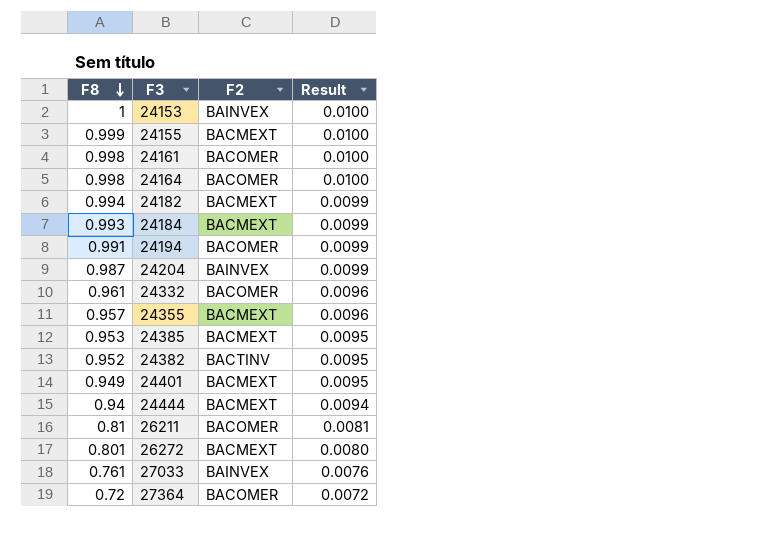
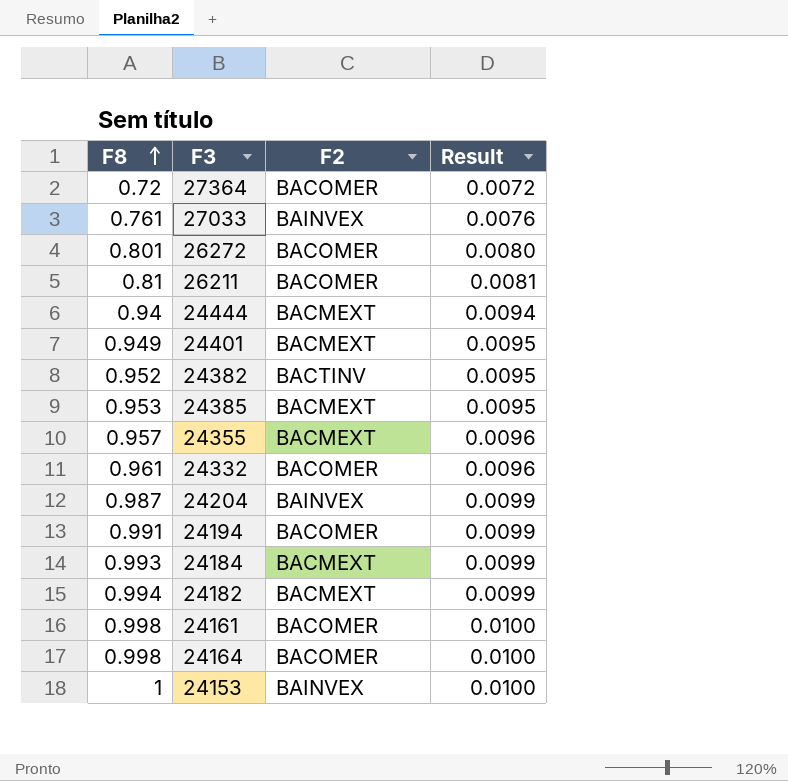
row order: F8 descending -> F8 ascending
row 24155: 0.999 | BACMEXT | 0.0100 -> none
26272 | F2: BACMEXT -> BACOMER

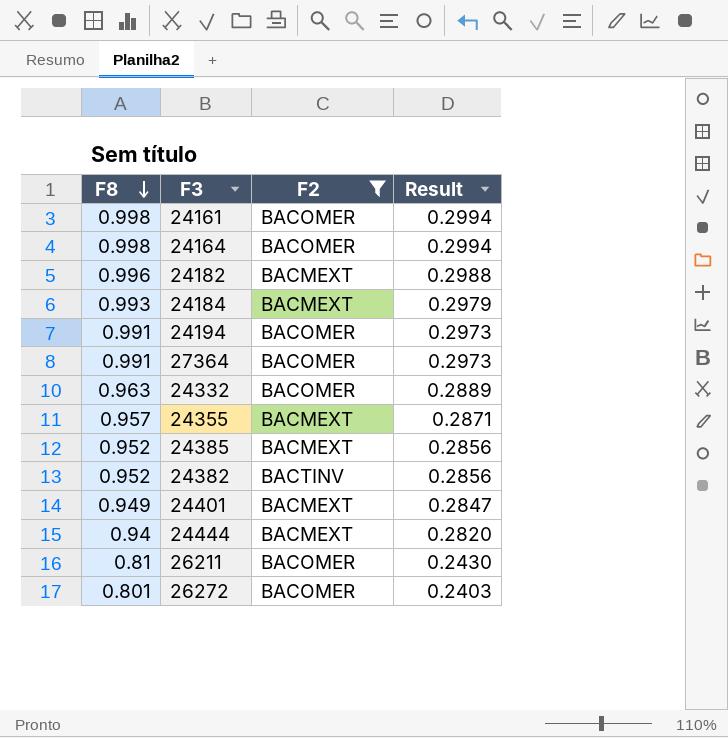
filter: none -> F2 != BAINVEX
row order: F8 ascending -> F8 descending
column Result | formula: [F8] * 0.01 -> [F8] * 0.3
24182 | F8: 0.994 -> 0.996
27364 | F8: 0.72 -> 0.991
24332 | F8: 0.961 -> 0.963
24385 | F8: 0.953 -> 0.952

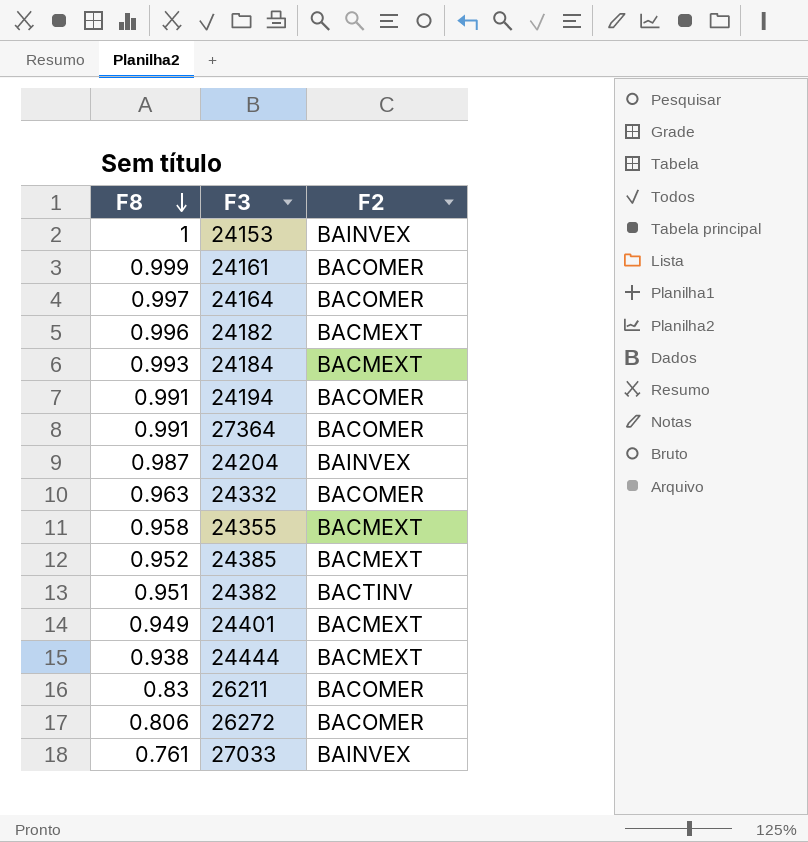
filter: F2 != BAINVEX -> none
column Result | formula: [F8] * 0.3 -> none
24161 | F8: 0.998 -> 0.999
24164 | F8: 0.998 -> 0.997
24355 | F8: 0.957 -> 0.958
24382 | F8: 0.952 -> 0.951
24444 | F8: 0.94 -> 0.938
26211 | F8: 0.81 -> 0.83
26272 | F8: 0.801 -> 0.806

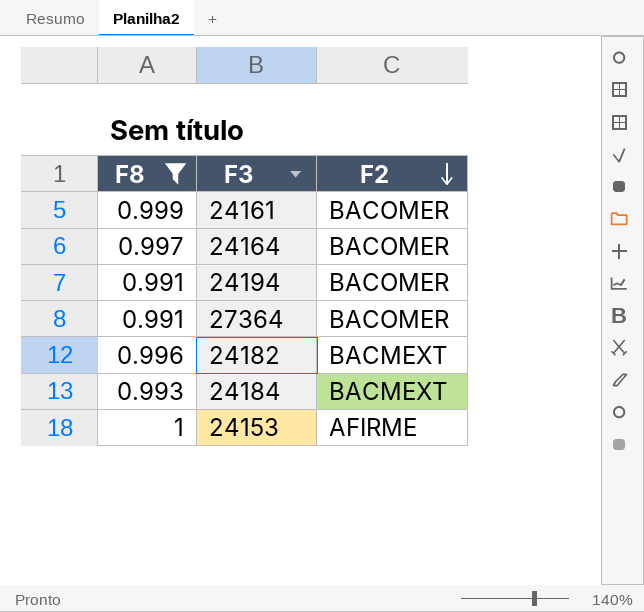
filter: none -> F8 >= 0.991
row order: F8 descending -> F2 descending
24153 | F2: BAINVEX -> AFIRME

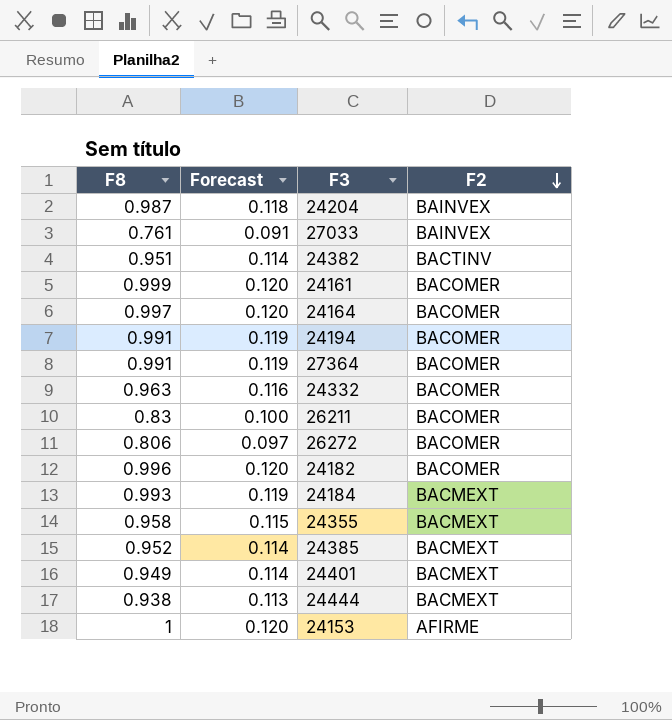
filter: F8 >= 0.991 -> none
column Forecast | formula: none -> [F8] * 0.12
24182 | F2: BACMEXT -> BACOMER

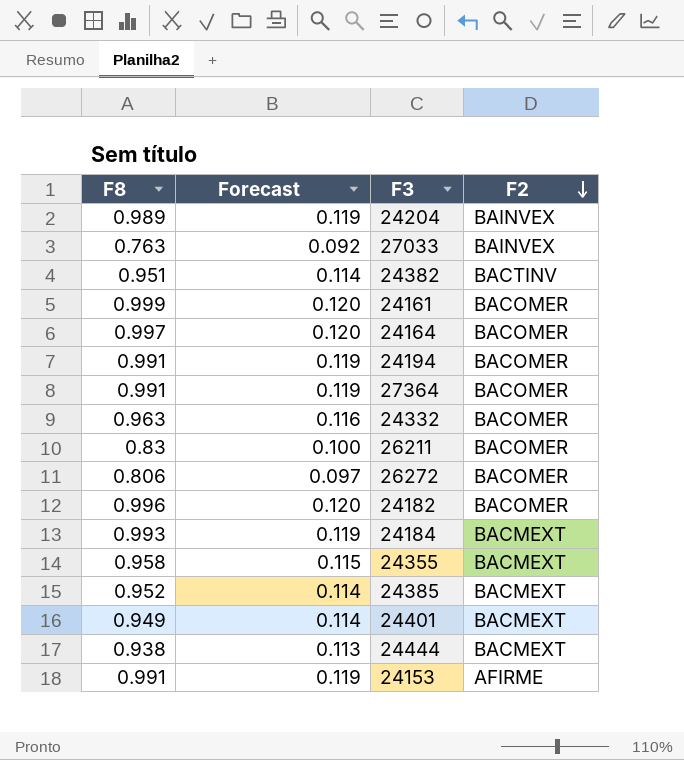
24204 | F8: 0.987 -> 0.989
24204 | Forecast: 0.118 -> 0.119
27033 | F8: 0.761 -> 0.763
27033 | Forecast: 0.091 -> 0.092
24153 | F8: 1 -> 0.991
24153 | Forecast: 0.120 -> 0.119

